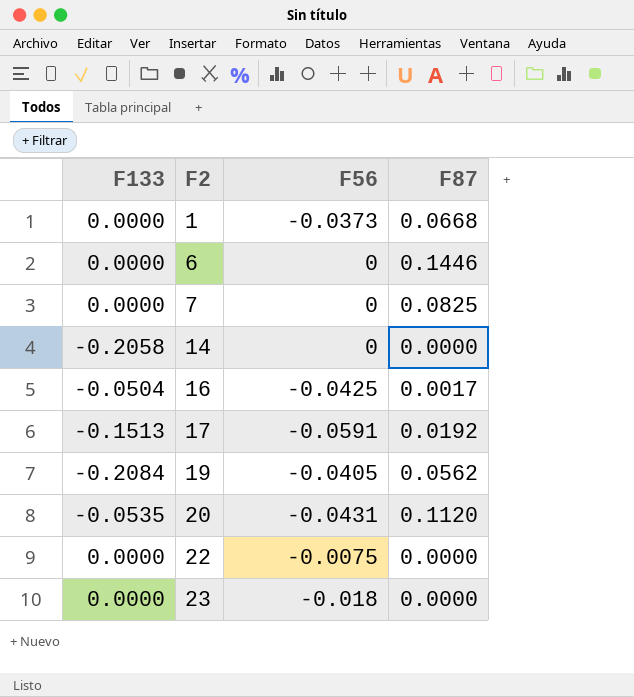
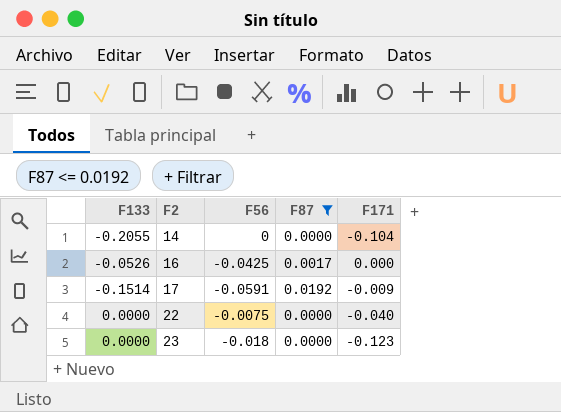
filter: none -> F87 <= 0.0192
column F171 | position: none -> 5
14 | F133: -0.2058 -> -0.2055
16 | F133: -0.0504 -> -0.0526
17 | F133: -0.1513 -> -0.1514

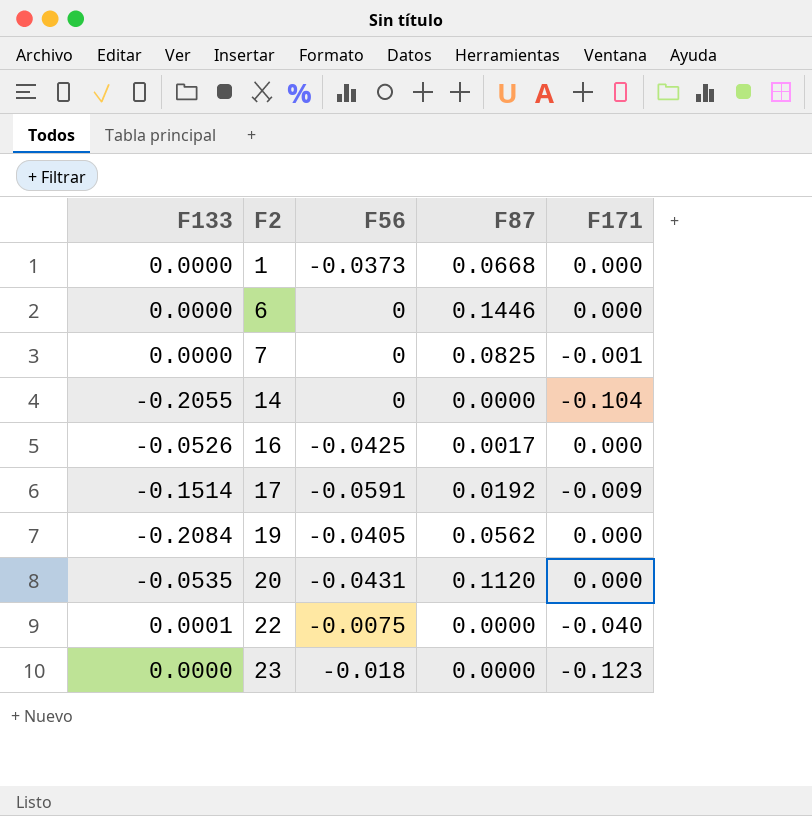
filter: F87 <= 0.0192 -> none
22 | F133: 0.0000 -> 0.0001

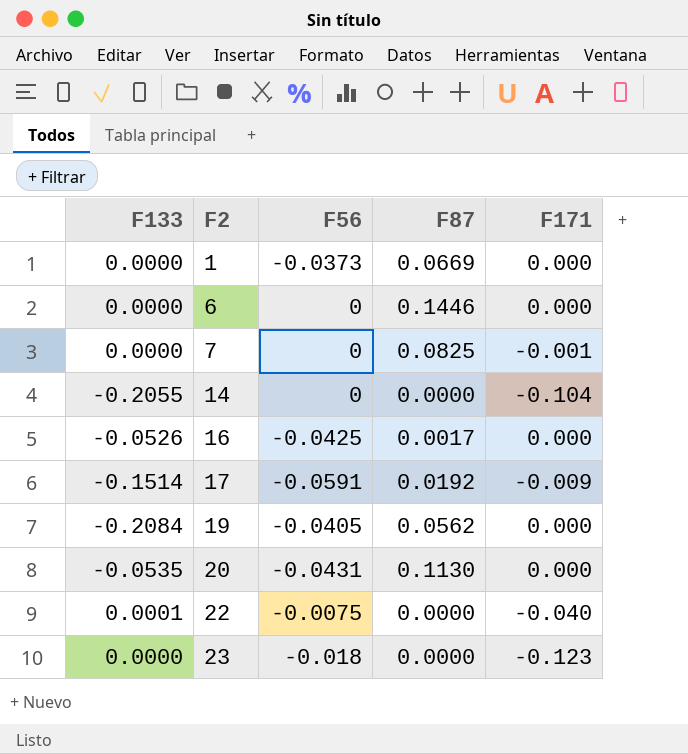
1 | F87: 0.0668 -> 0.0669
20 | F87: 0.1120 -> 0.1130

